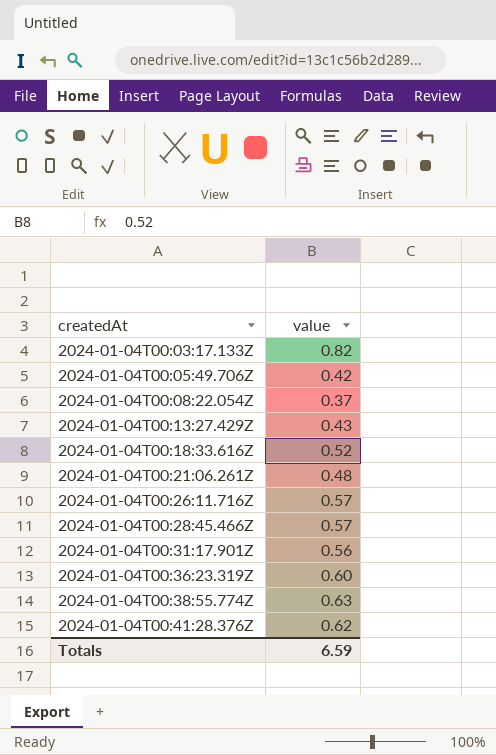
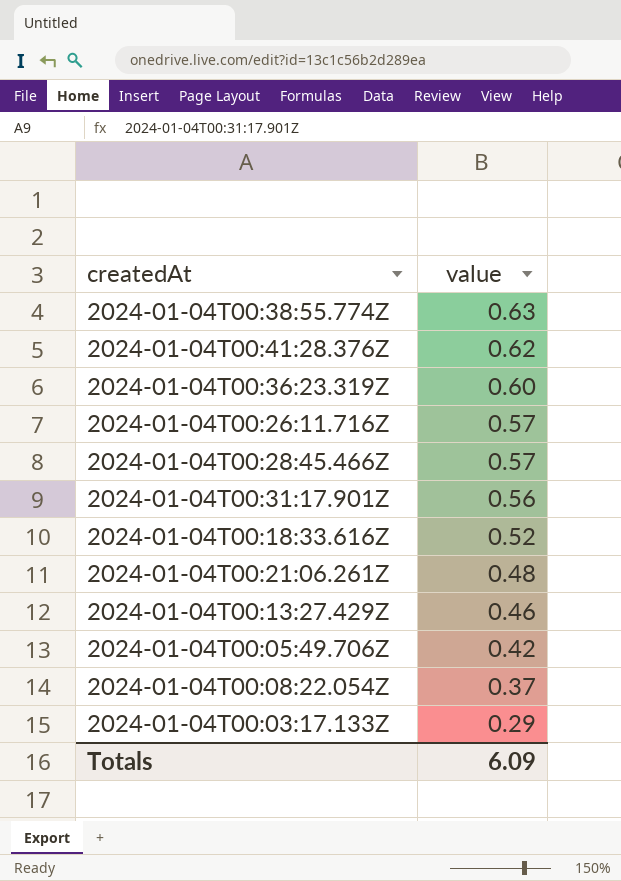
row order: createdAt ascending -> value descending
2024-01-04T00:13:27.429Z | value: 0.43 -> 0.46
2024-01-04T00:03:17.133Z | value: 0.82 -> 0.29
Totals | value: 6.59 -> 6.09

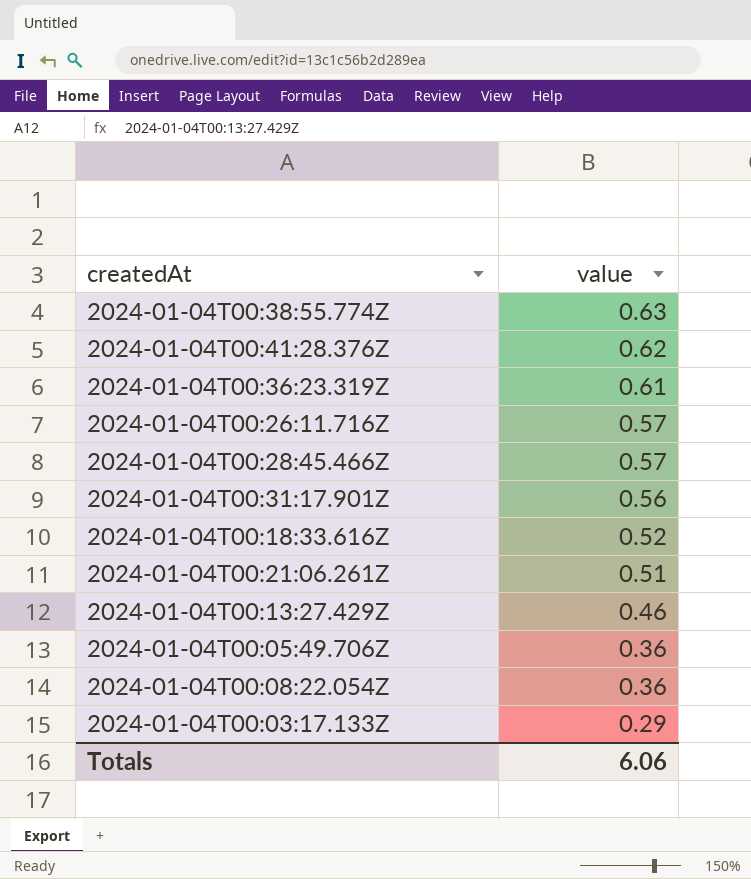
2024-01-04T00:36:23.319Z | value: 0.60 -> 0.61
2024-01-04T00:21:06.261Z | value: 0.48 -> 0.51
2024-01-04T00:05:49.706Z | value: 0.42 -> 0.36
2024-01-04T00:08:22.054Z | value: 0.37 -> 0.36
Totals | value: 6.09 -> 6.06

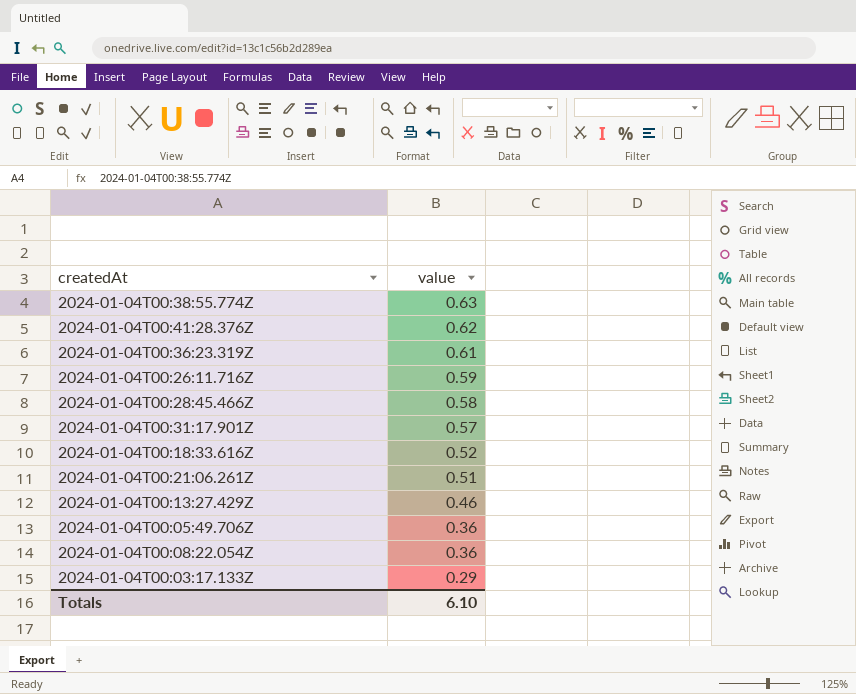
2024-01-04T00:26:11.716Z | value: 0.57 -> 0.59
2024-01-04T00:28:45.466Z | value: 0.57 -> 0.58
2024-01-04T00:31:17.901Z | value: 0.56 -> 0.57
Totals | value: 6.06 -> 6.10

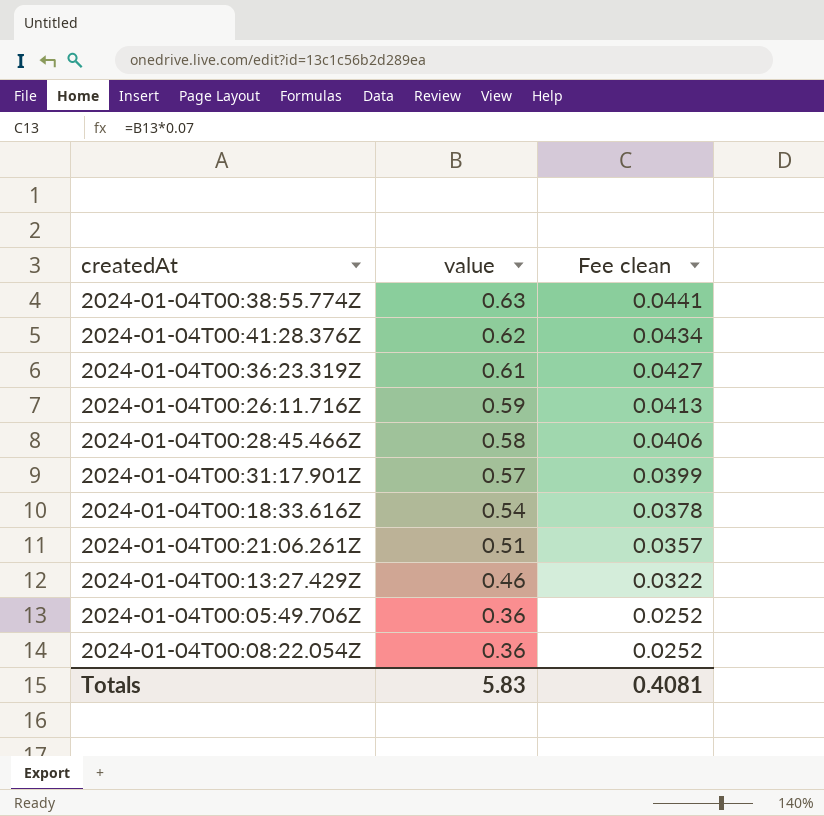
column Fee clean | formula: none -> [value] * 0.07
row 2024-01-04T00:03:17.133Z: 0.29 -> none
2024-01-04T00:18:33.616Z | value: 0.52 -> 0.54
Totals | value: 6.10 -> 5.83

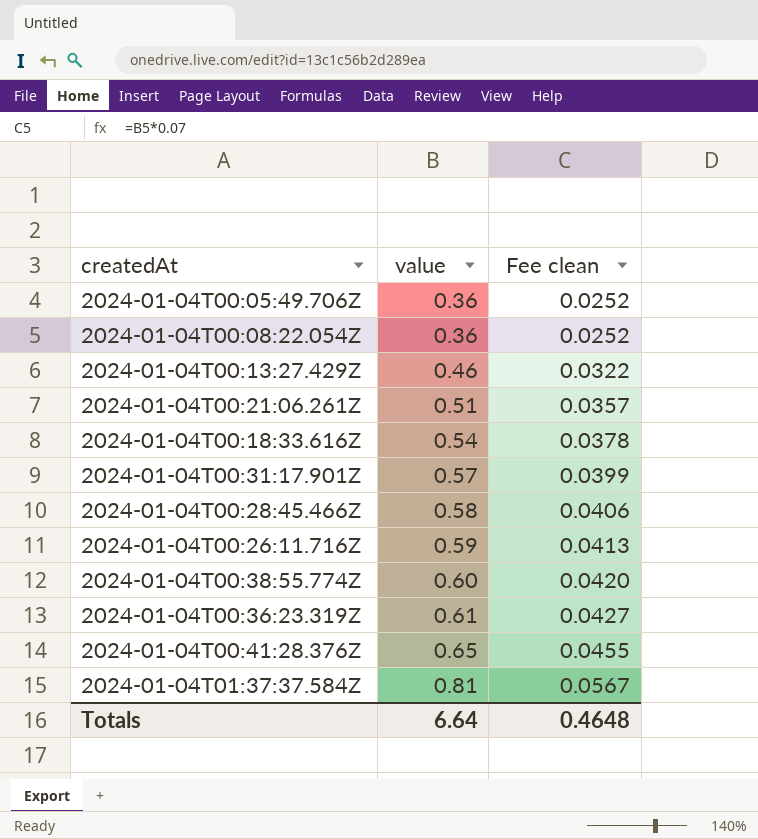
row order: value descending -> value ascending
2024-01-04T00:38:55.774Z | value: 0.63 -> 0.60
2024-01-04T00:38:55.774Z | Fee clean: 0.0441 -> 0.0420
2024-01-04T00:41:28.376Z | value: 0.62 -> 0.65
2024-01-04T00:41:28.376Z | Fee clean: 0.0434 -> 0.0455
row 2024-01-04T01:37:37.584Z: none -> 0.81 | 0.0567
Totals | value: 5.83 -> 6.64
Totals | Fee clean: 0.4081 -> 0.4648

